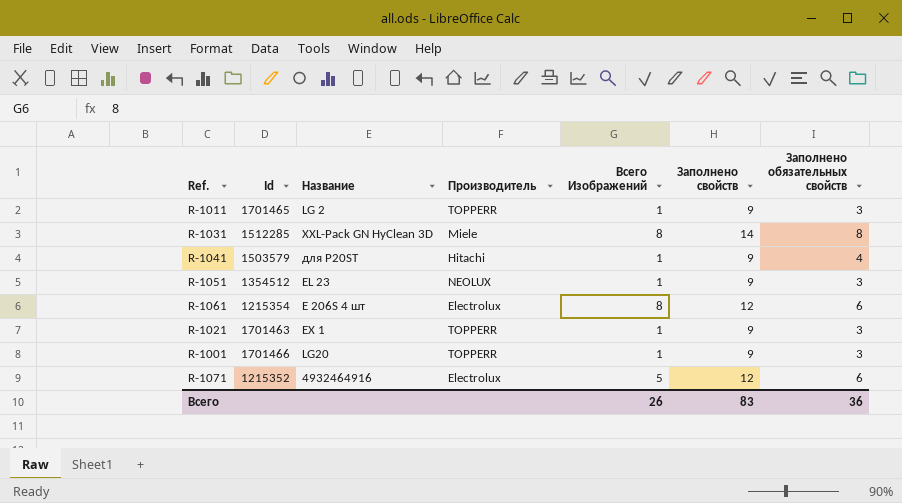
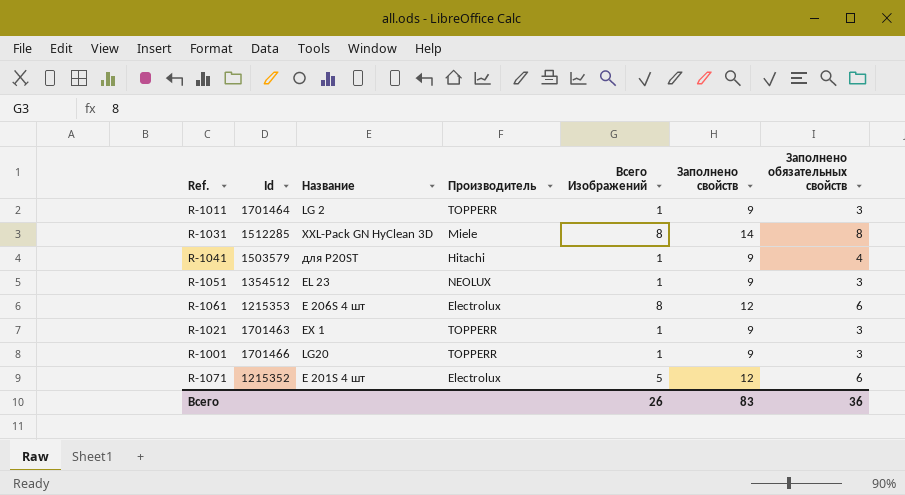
R-1011 | Id: 1701465 -> 1701464
R-1061 | Id: 1215354 -> 1215353
R-1071 | Название: 4932464916 -> E 201S 4 шт

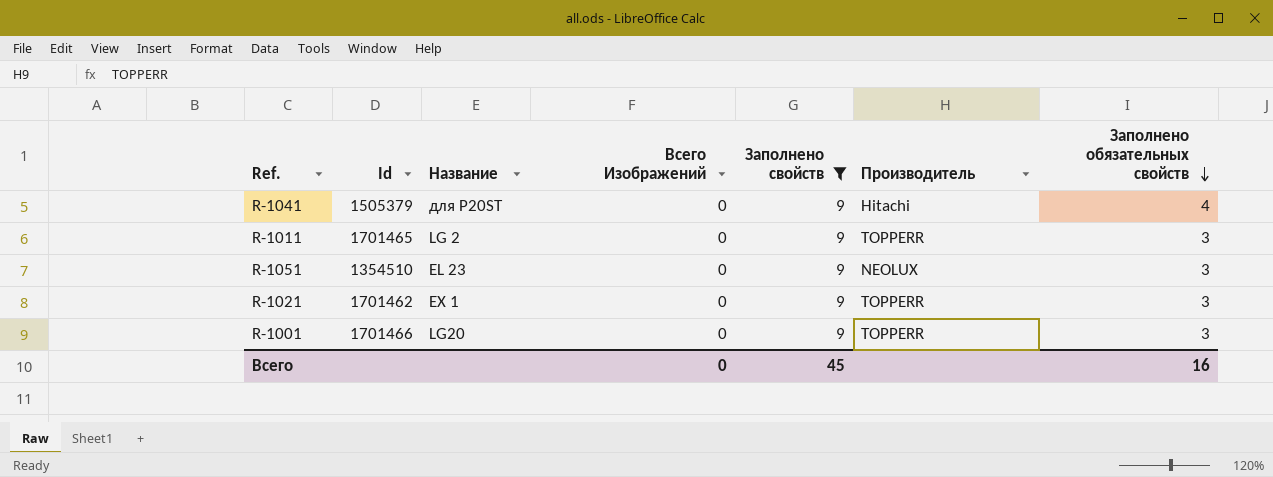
filter: none -> Заполнено свойств = 9
row order: none -> Заполнено обязательных свойств descending
column Производитель | position: 4 -> 6
R-1041 | Id: 1503579 -> 1505379
R-1041 | Всего Изображений: 1 -> 0
R-1011 | Id: 1701464 -> 1701465
R-1011 | Всего Изображений: 1 -> 0
R-1051 | Id: 1354512 -> 1354510
R-1051 | Всего Изображений: 1 -> 0
R-1021 | Id: 1701463 -> 1701462
R-1021 | Всего Изображений: 1 -> 0
R-1001 | Всего Изображений: 1 -> 0
Всего | Всего Изображений: 26 -> 0
Всего | Заполнено свойств: 83 -> 45
Всего | Заполнено обязательных свойств: 36 -> 16

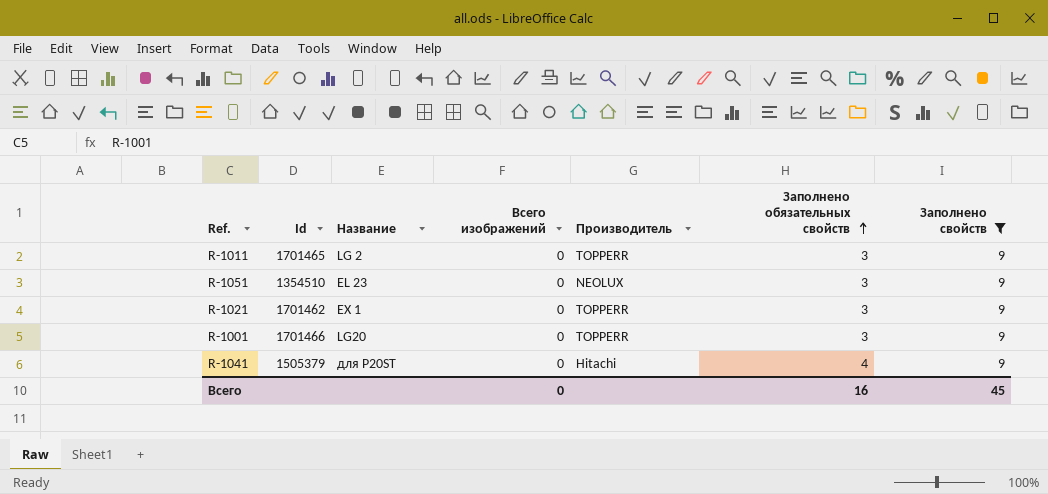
row order: Заполнено обязательных свойств descending -> Заполнено обязательных свойств ascending
column name: Всего Изображений -> Всего изображений
column Заполнено свойств | position: 5 -> 7

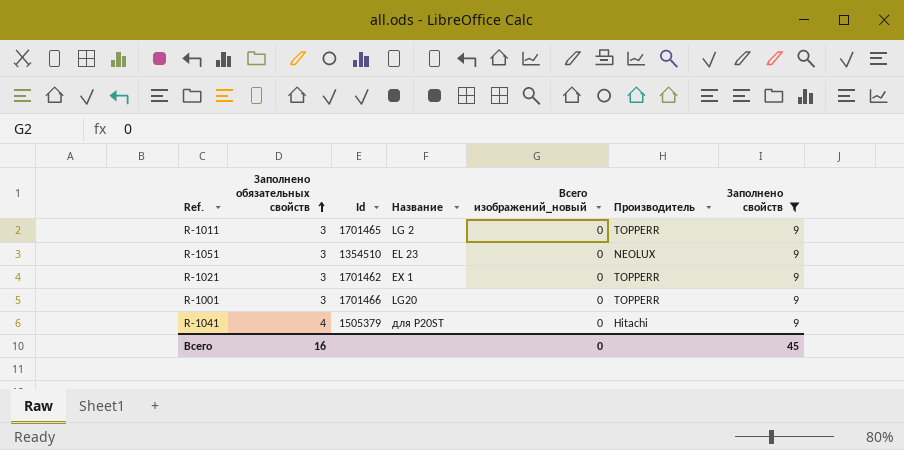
column Заполнено обязательных свойств | position: 6 -> 2
column name: Всего изображений -> Всего изображений_новый

